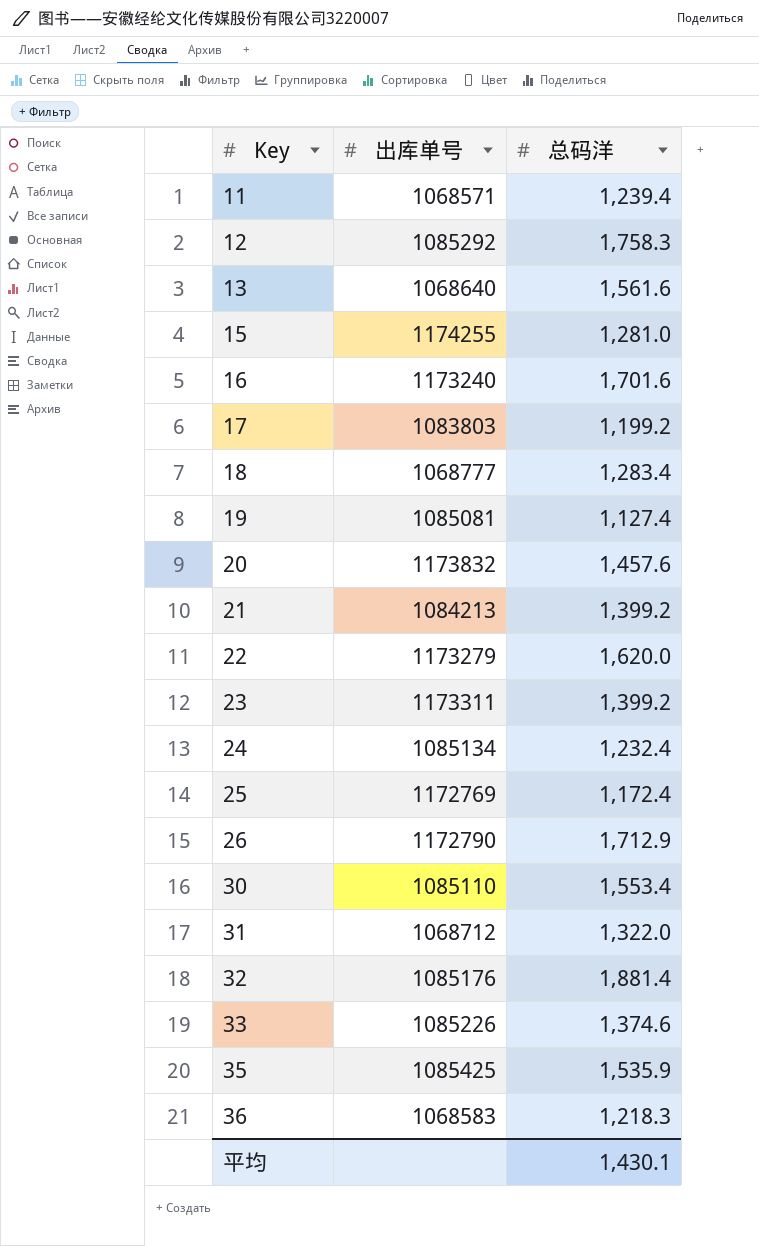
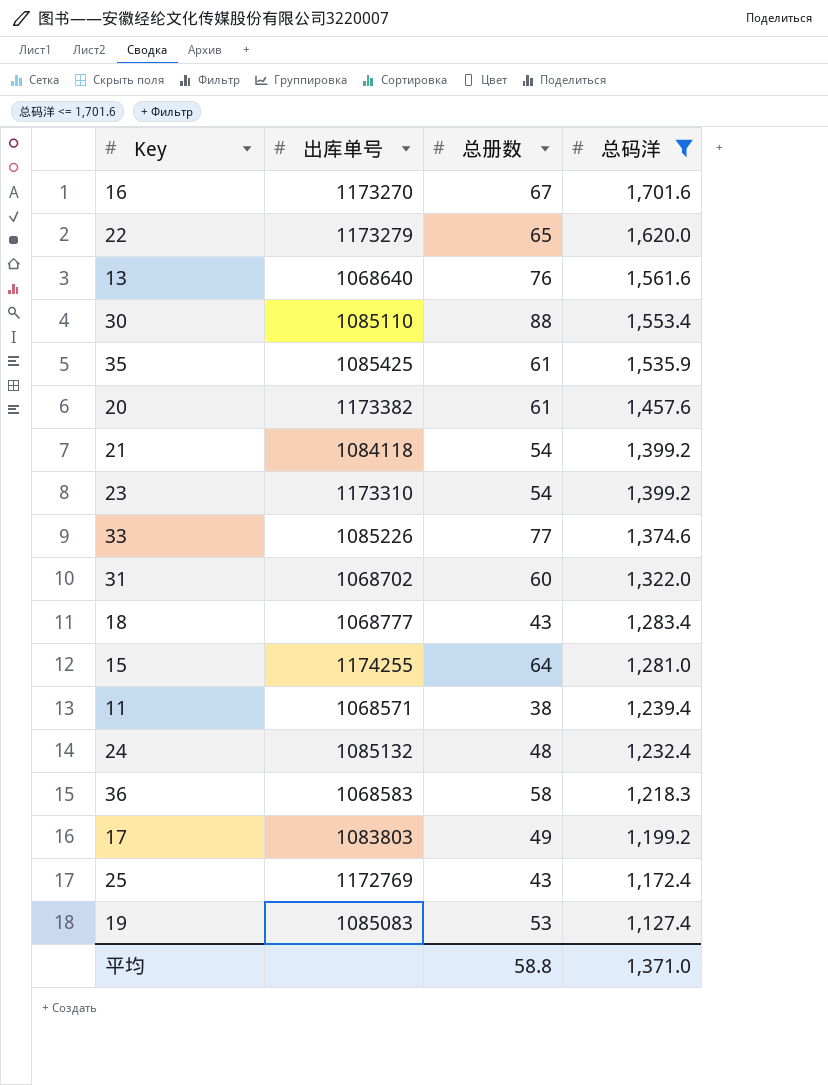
filter: none -> 总码洋 <= 1,701.6
row order: Key ascending -> 总码洋 descending
column 总册数 | position: none -> 3
16 | 出库单号: 1173240 -> 1173270
20 | 出库单号: 1173832 -> 1173382
21 | 出库单号: 1084213 -> 1084118
23 | 出库单号: 1173311 -> 1173310
31 | 出库单号: 1068712 -> 1068702
24 | 出库单号: 1085134 -> 1085132
19 | 出库单号: 1085081 -> 1085083
平均 | 总码洋: 1,430.1 -> 1,371.0

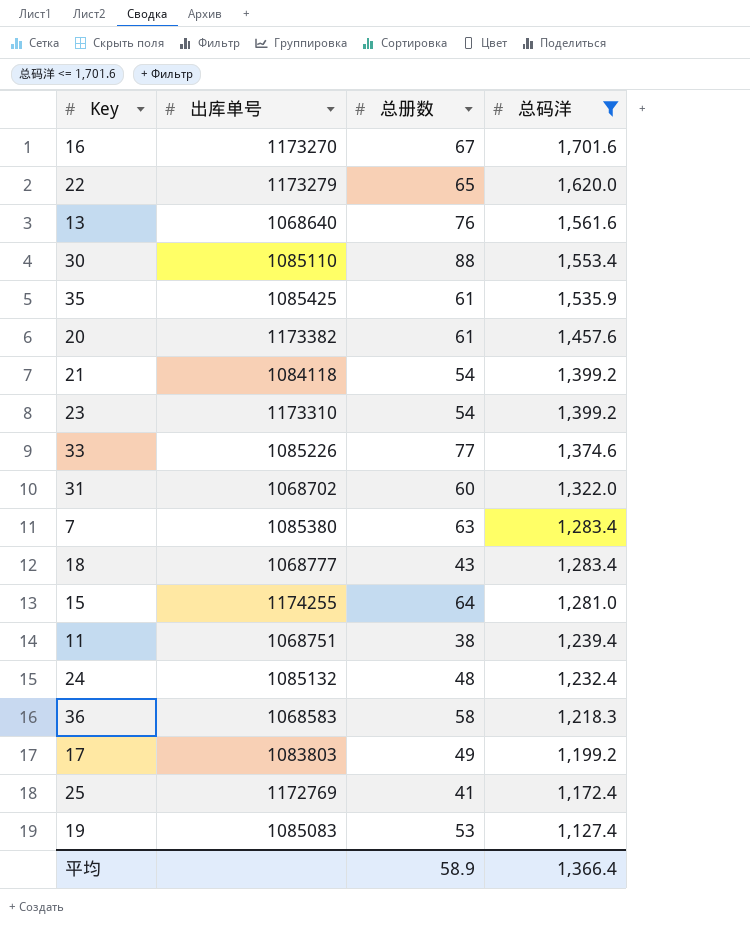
row 7: none -> 1085380 | 63 | 1,283.4
11 | 出库单号: 1068571 -> 1068751
25 | 总册数: 43 -> 41
平均 | 总册数: 58.8 -> 58.9
平均 | 总码洋: 1,371.0 -> 1,366.4

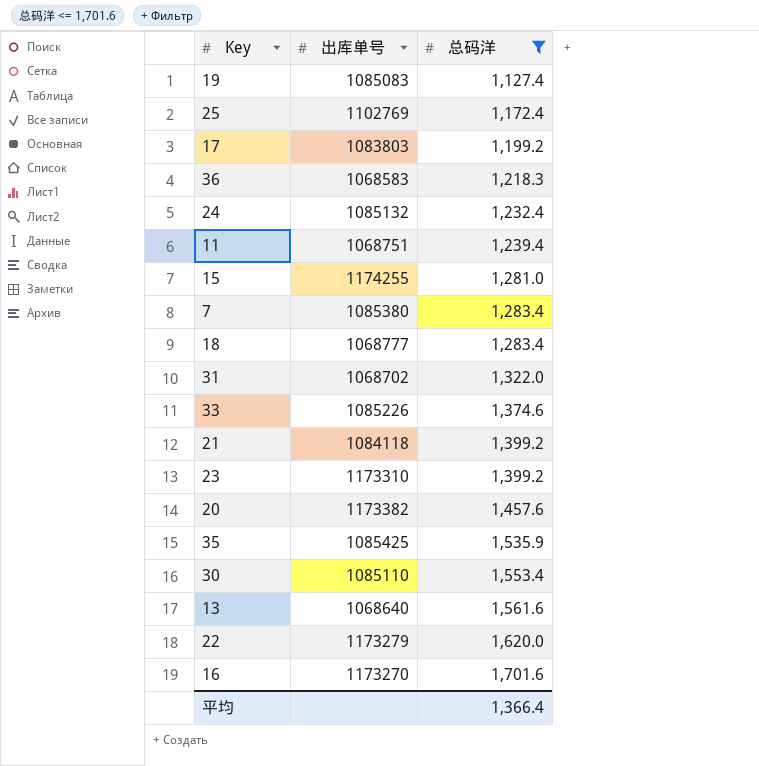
row order: 总码洋 descending -> 总码洋 ascending
column 总册数 | position: 3 -> none
25 | 出库单号: 1172769 -> 1102769

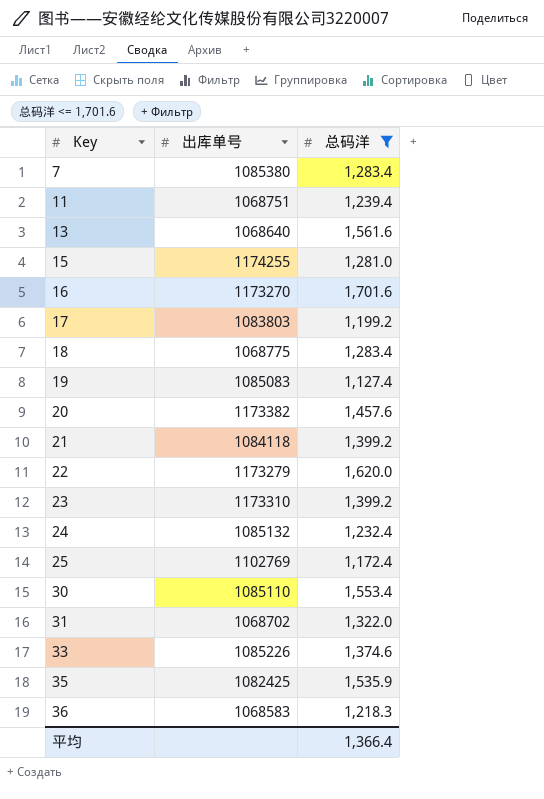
row order: 总码洋 ascending -> Key ascending
18 | 出库单号: 1068777 -> 1068775
35 | 出库单号: 1085425 -> 1082425

